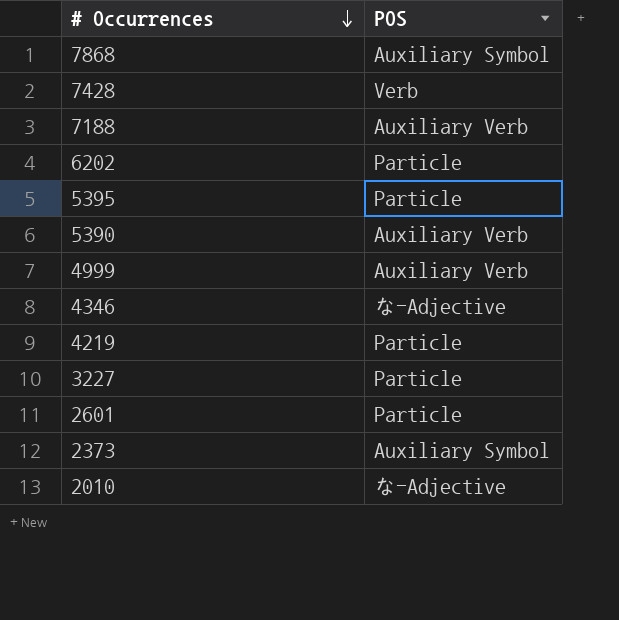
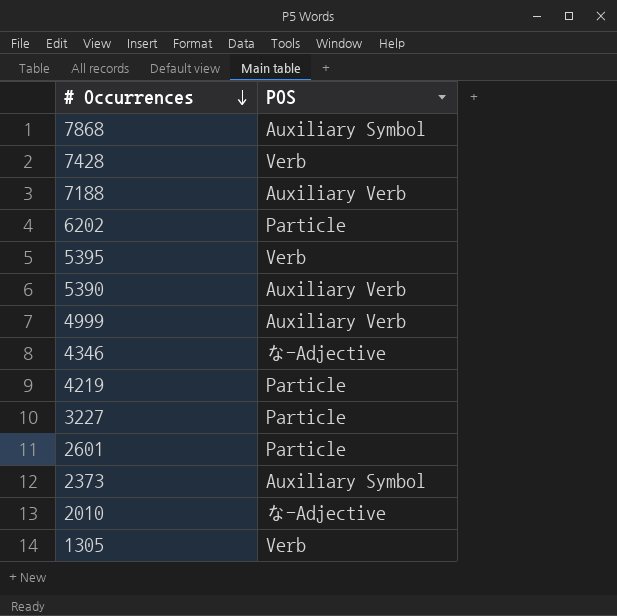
5395 | POS: Particle -> Verb
row 1305: none -> Verb

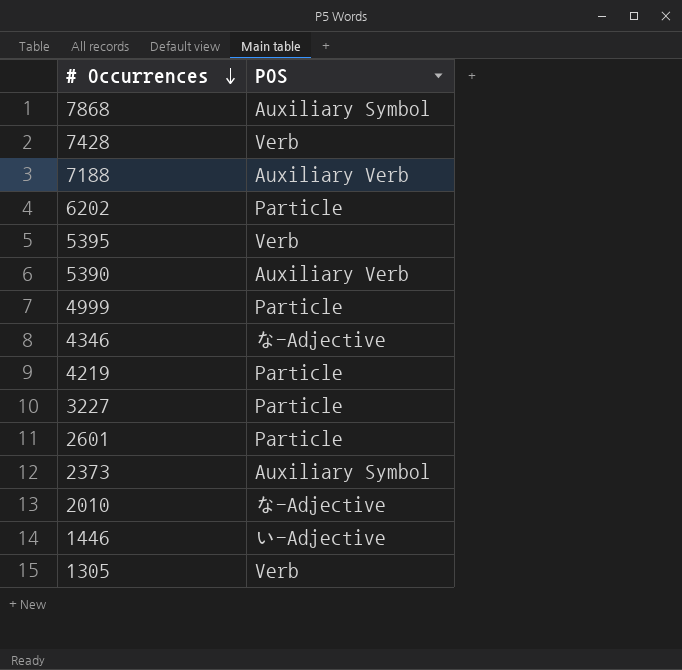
4999 | POS: Auxiliary Verb -> Particle
row 1446: none -> い-Adjective

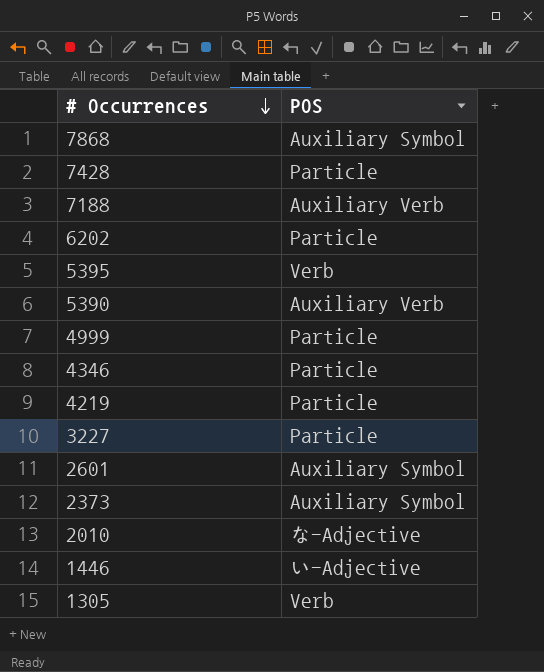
7428 | POS: Verb -> Particle
4346 | POS: な-Adjective -> Particle
2601 | POS: Particle -> Auxiliary Symbol

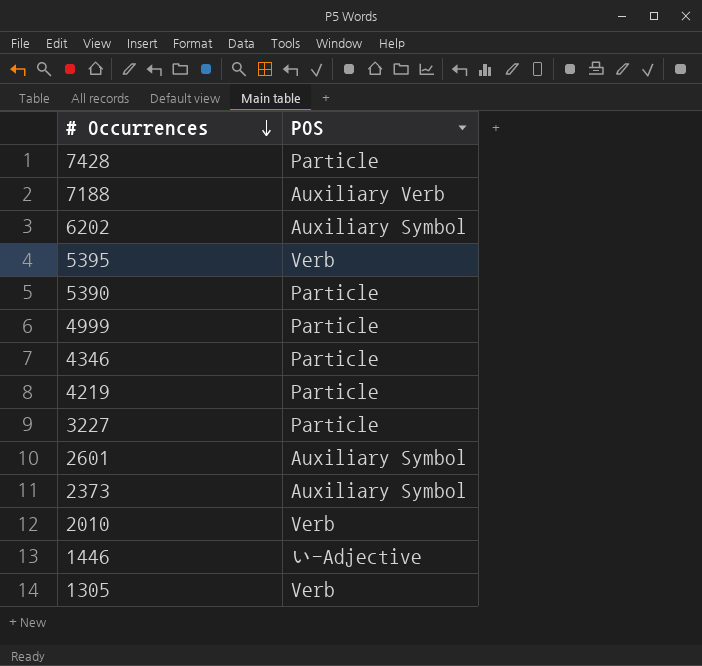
row 7868: Auxiliary Symbol -> none
6202 | POS: Particle -> Auxiliary Symbol
5390 | POS: Auxiliary Verb -> Particle
2010 | POS: な-Adjective -> Verb

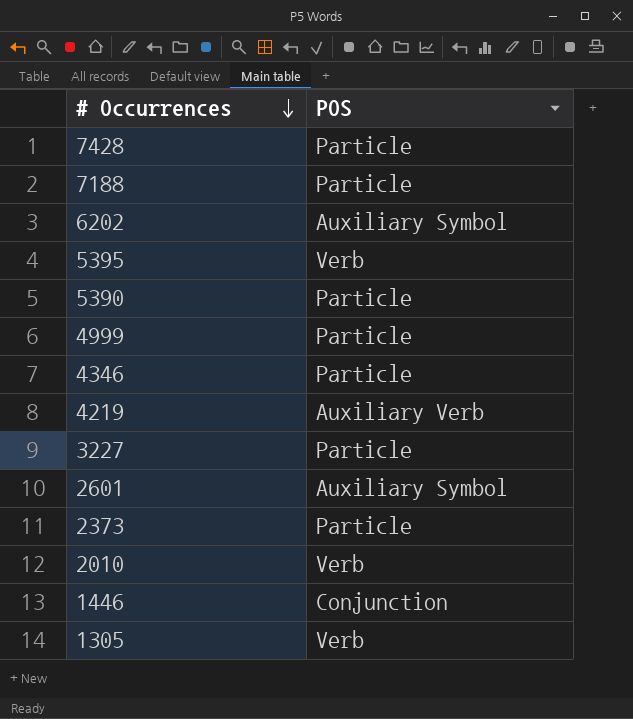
7188 | POS: Auxiliary Verb -> Particle
4219 | POS: Particle -> Auxiliary Verb
2373 | POS: Auxiliary Symbol -> Particle
1446 | POS: い-Adjective -> Conjunction

